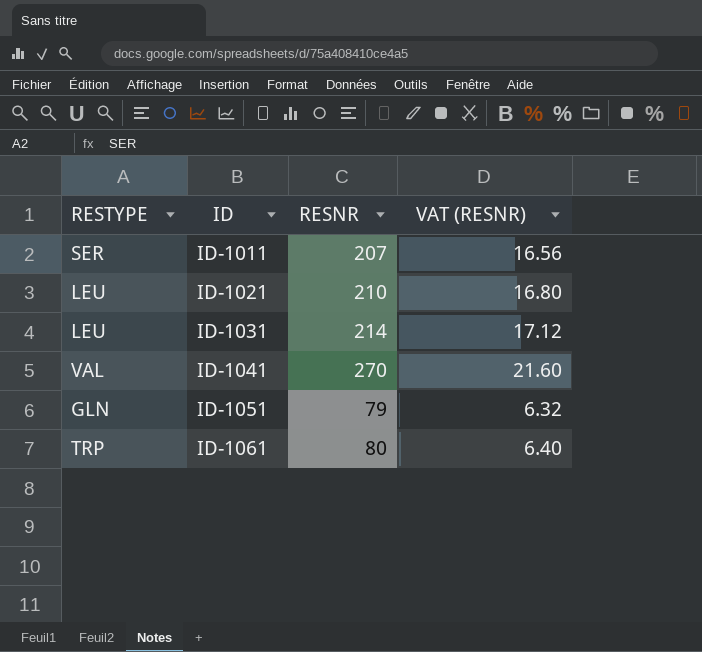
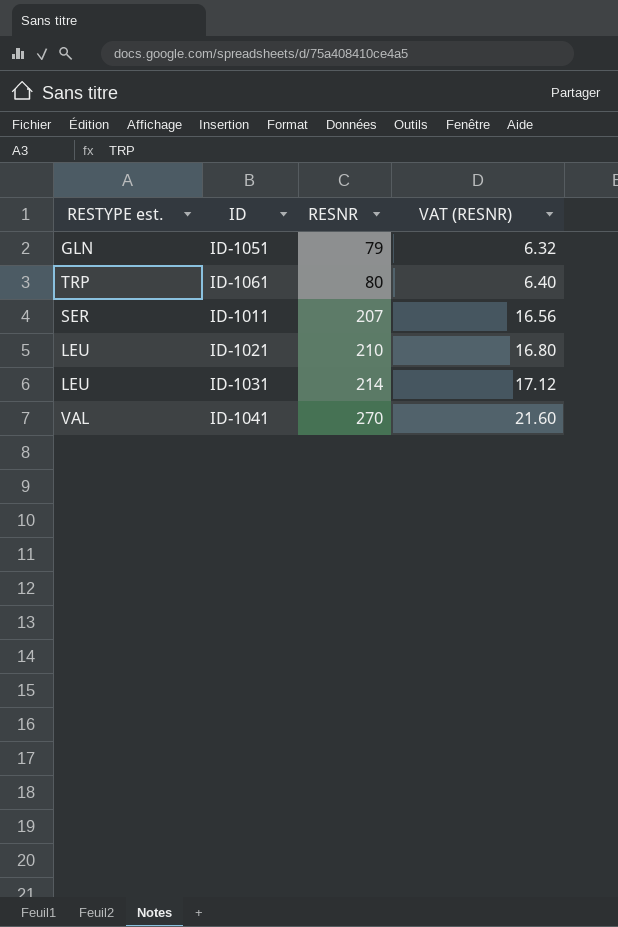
row order: ID ascending -> RESNR ascending
column name: RESTYPE -> RESTYPE est.

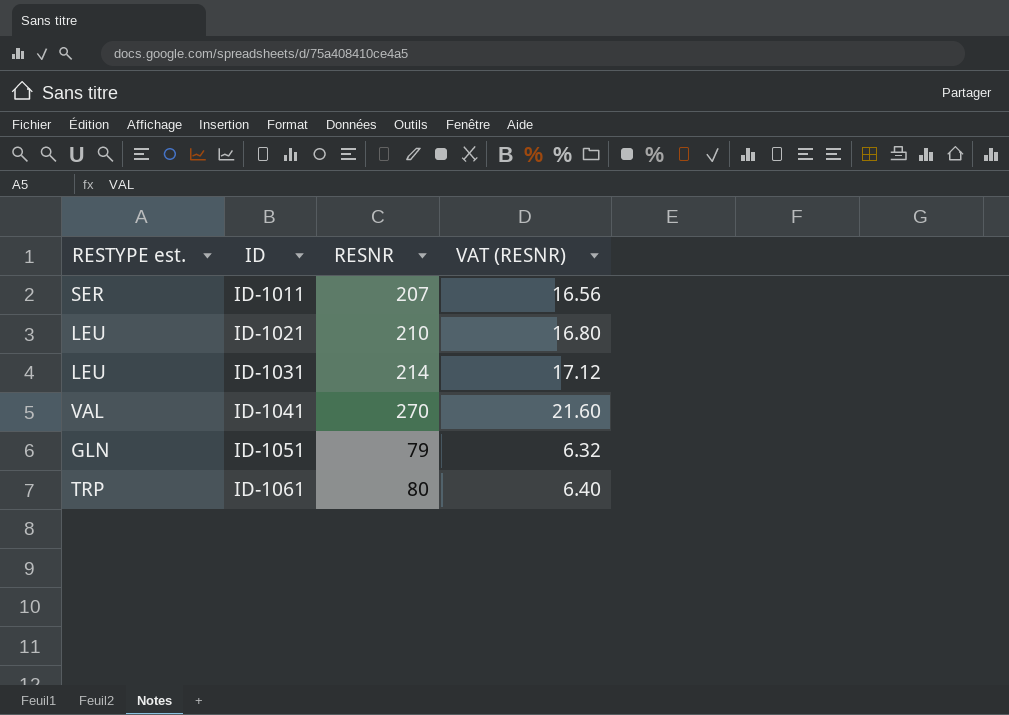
row order: RESNR ascending -> ID ascending

